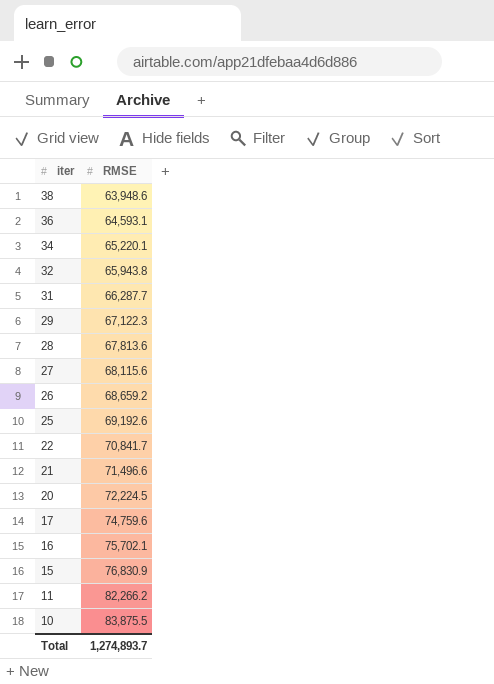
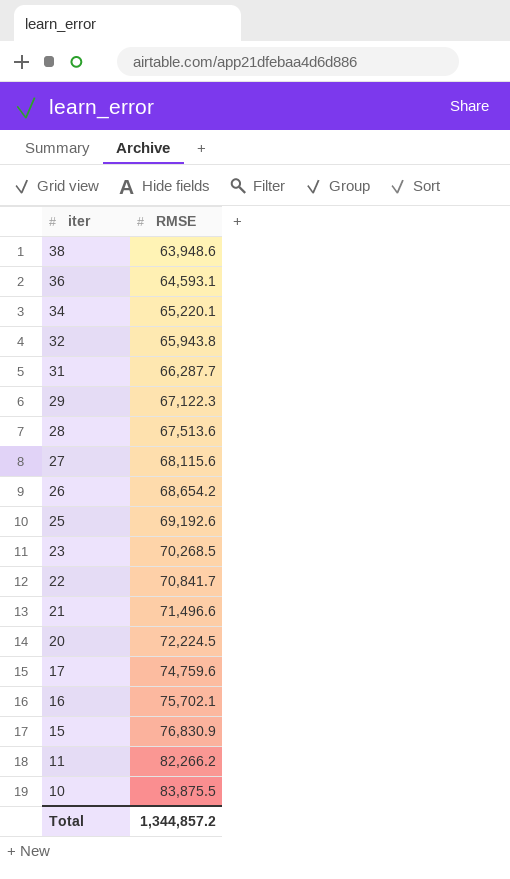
28 | RMSE: 67,813.6 -> 67,513.6
26 | RMSE: 68,659.2 -> 68,654.2
row 23: none -> 70,268.5
Total | RMSE: 1,274,893.7 -> 1,344,857.2

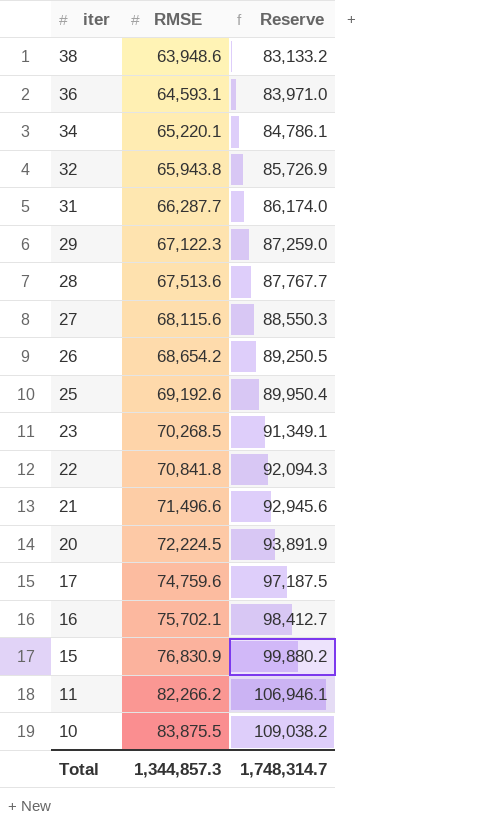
column Reserve | formula: none -> [RMSE] * 1.3
22 | RMSE: 70,841.7 -> 70,841.8
Total | RMSE: 1,344,857.2 -> 1,344,857.3

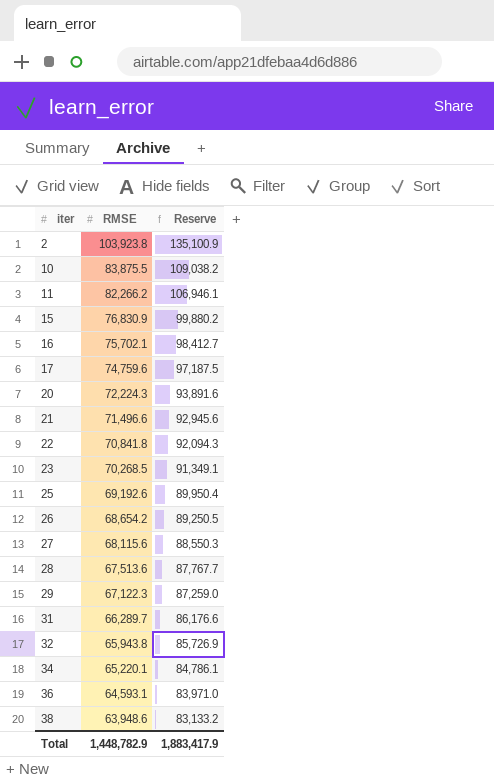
row order: iter descending -> iter ascending
row 2: none -> 103,923.8 | 135,100.9
20 | RMSE: 72,224.5 -> 72,224.3
20 | Reserve: 93,891.9 -> 93,891.6
31 | RMSE: 66,287.7 -> 66,289.7
31 | Reserve: 86,174.0 -> 86,176.6
Total | RMSE: 1,344,857.3 -> 1,448,782.9
Total | Reserve: 1,748,314.7 -> 1,883,417.9

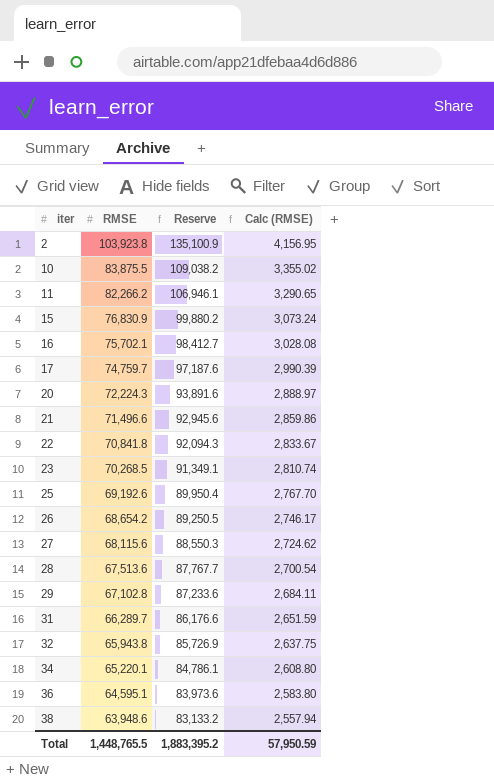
column Calc (RMSE) | formula: none -> [RMSE] * 0.04
17 | RMSE: 74,759.6 -> 74,759.7
17 | Reserve: 97,187.5 -> 97,187.6
29 | RMSE: 67,122.3 -> 67,102.8
29 | Reserve: 87,259.0 -> 87,233.6
36 | RMSE: 64,593.1 -> 64,595.1
36 | Reserve: 83,971.0 -> 83,973.6
Total | RMSE: 1,448,782.9 -> 1,448,765.5
Total | Reserve: 1,883,417.9 -> 1,883,395.2

